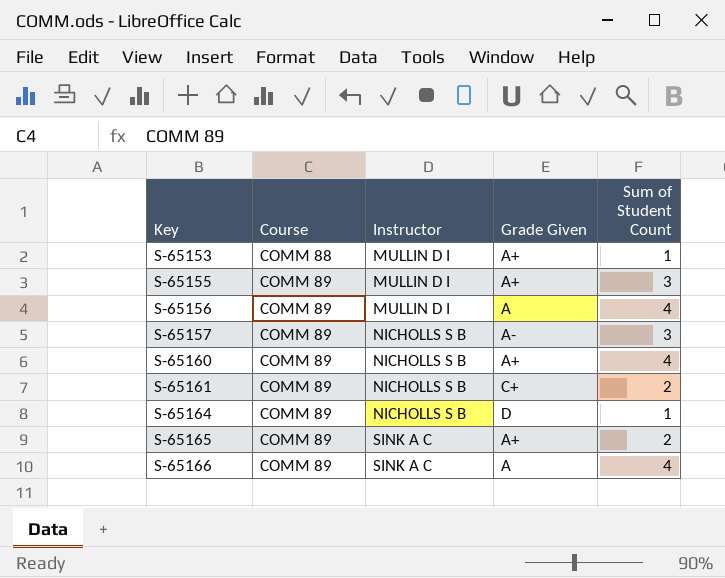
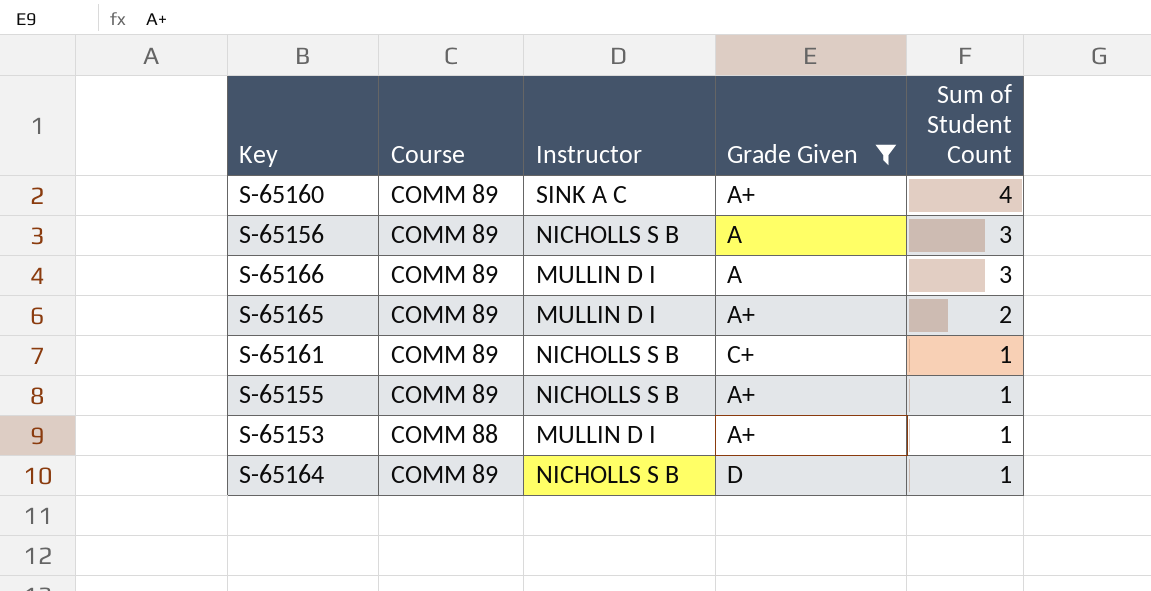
filter: none -> Grade Given != A-
row order: Key ascending -> Sum of Student Count descending
S-65160 | Instructor: NICHOLLS S B -> SINK A C
S-65156 | Instructor: MULLIN D I -> NICHOLLS S B
S-65156 | Sum of Student Count: 4 -> 3
S-65166 | Instructor: SINK A C -> MULLIN D I
S-65166 | Sum of Student Count: 4 -> 3
S-65165 | Instructor: SINK A C -> MULLIN D I
S-65161 | Sum of Student Count: 2 -> 1
S-65155 | Instructor: MULLIN D I -> NICHOLLS S B
S-65155 | Sum of Student Count: 3 -> 1

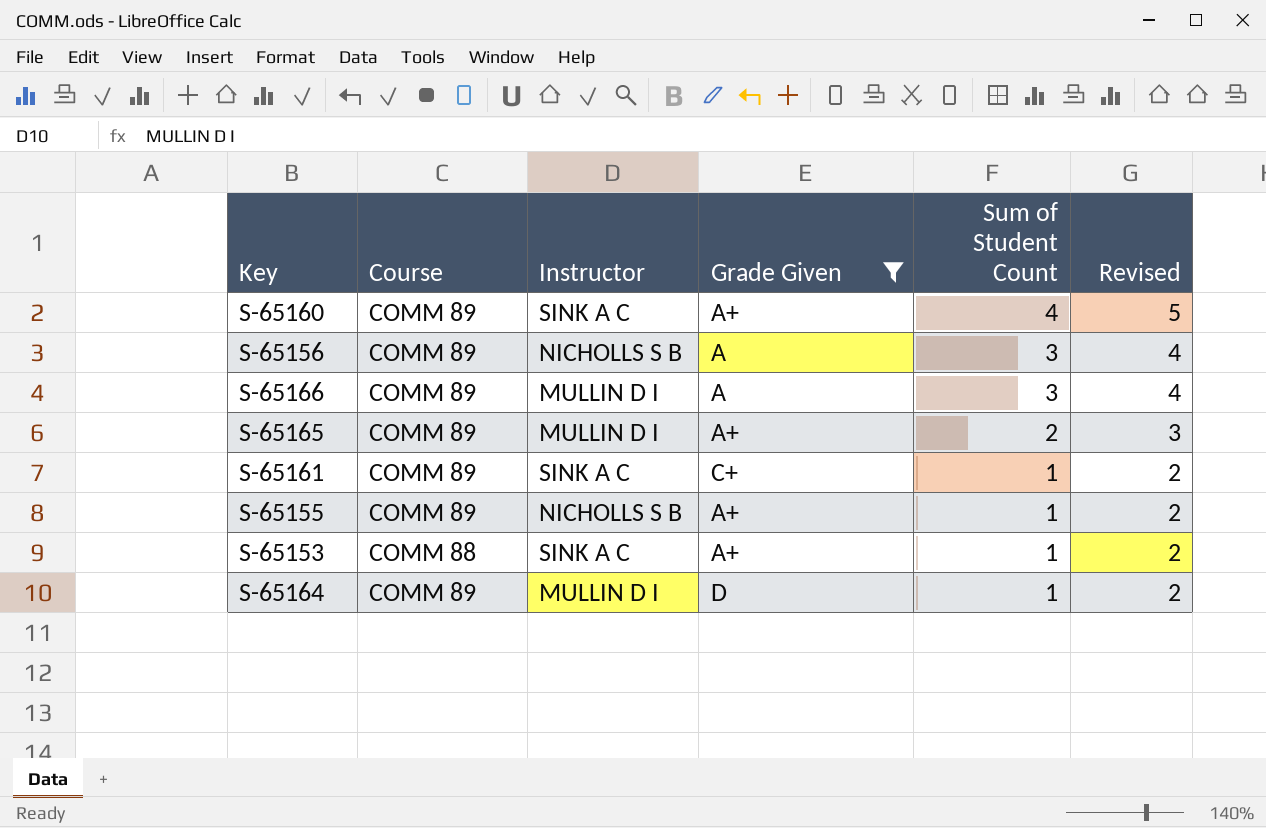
column Revised | formula: none -> [Sum of Student Count] + 1
S-65161 | Instructor: NICHOLLS S B -> SINK A C
S-65153 | Instructor: MULLIN D I -> SINK A C
S-65164 | Instructor: NICHOLLS S B -> MULLIN D I

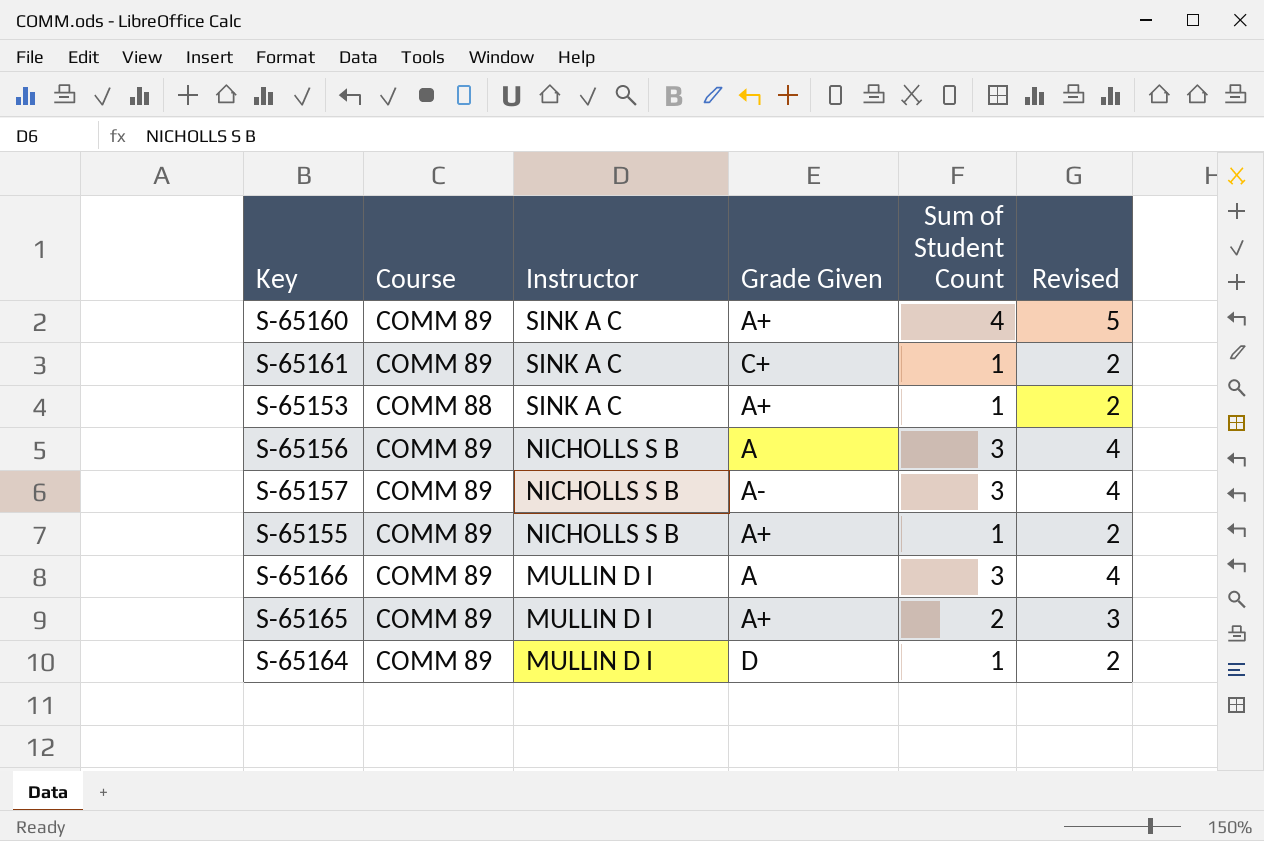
filter: Grade Given != A- -> none
row order: Sum of Student Count descending -> Instructor descending

